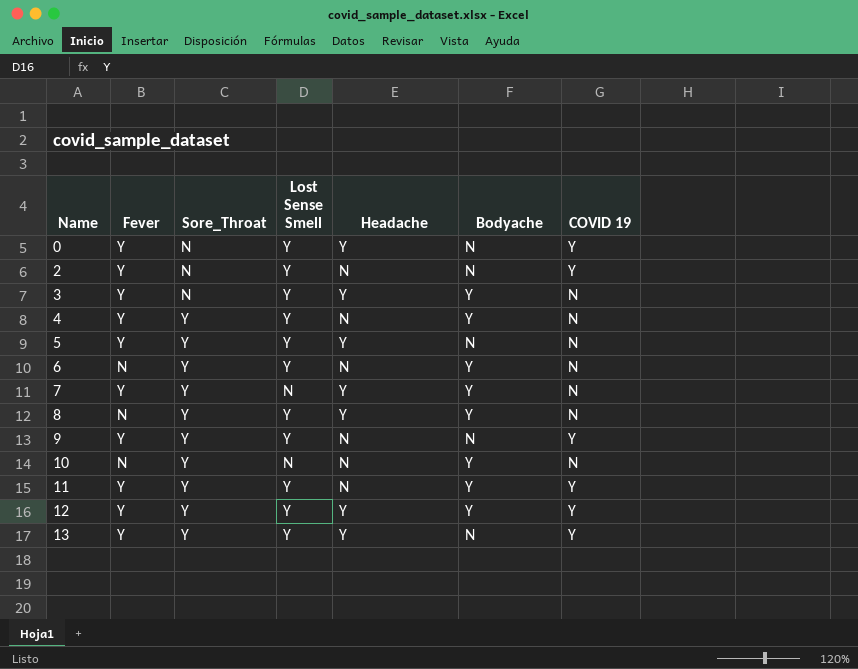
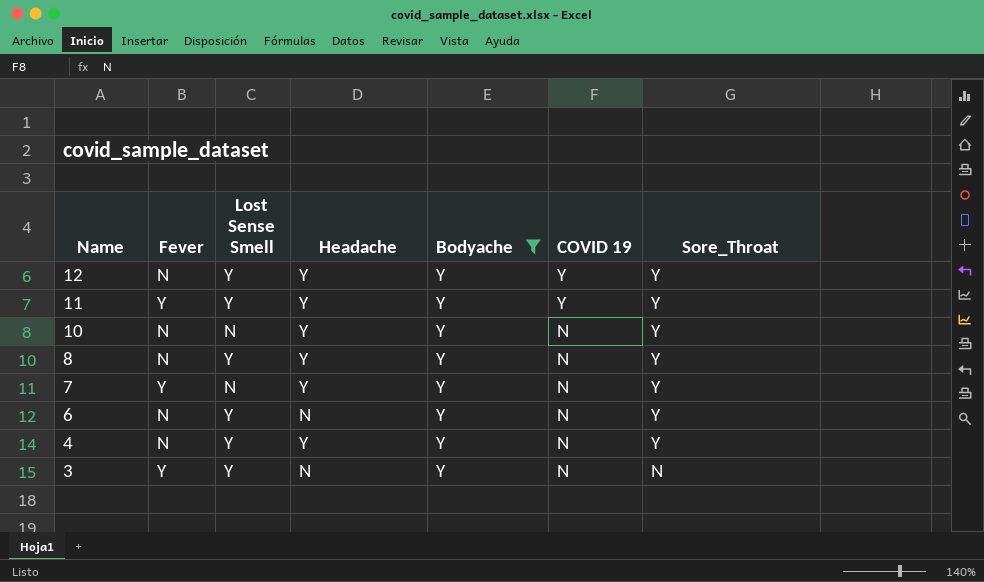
filter: none -> Bodyache = Y
row order: Name ascending -> Name descending
column Sore_Throat | position: 3 -> 7
12 | Fever: Y -> N
11 | Headache: N -> Y
10 | Headache: N -> Y
4 | Fever: Y -> N
4 | Headache: N -> Y
3 | Headache: Y -> N

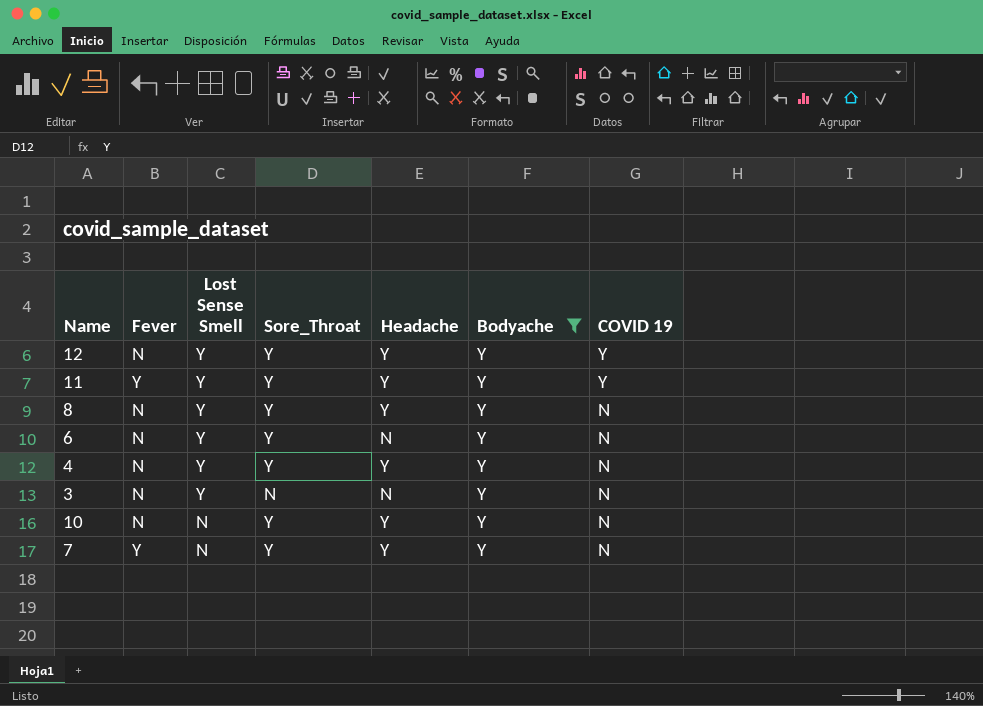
row order: Name descending -> Lost Sense Smell descending
column Sore_Throat | position: 7 -> 4
3 | Fever: Y -> N

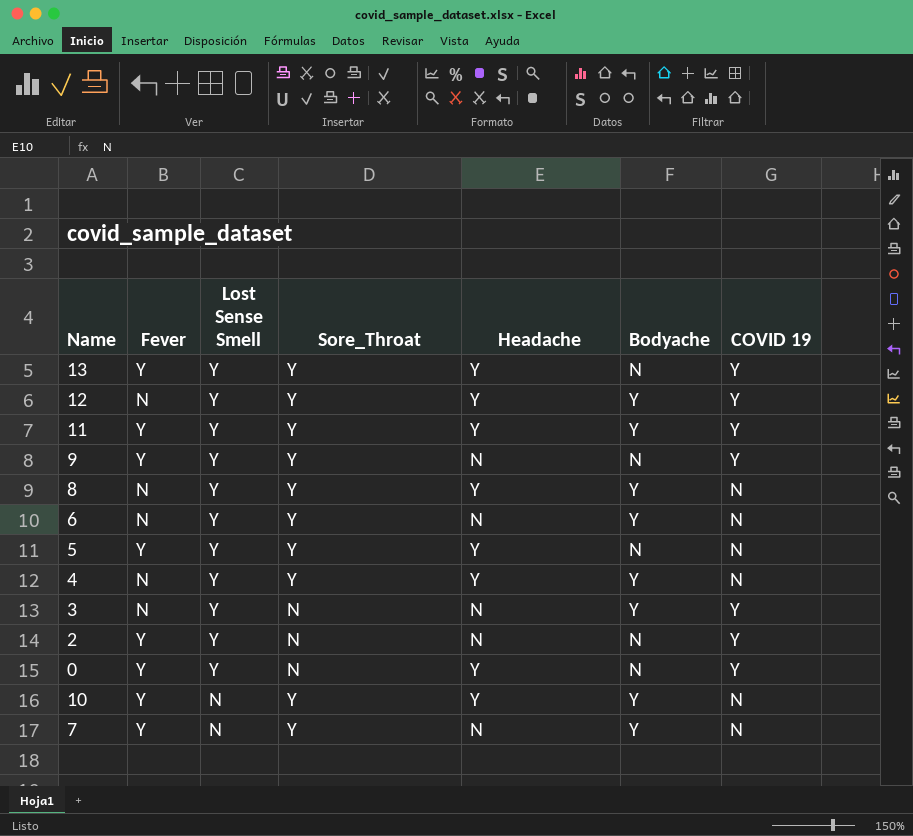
filter: Bodyache = Y -> none
3 | COVID 19: N -> Y
10 | Fever: N -> Y
7 | Headache: Y -> N

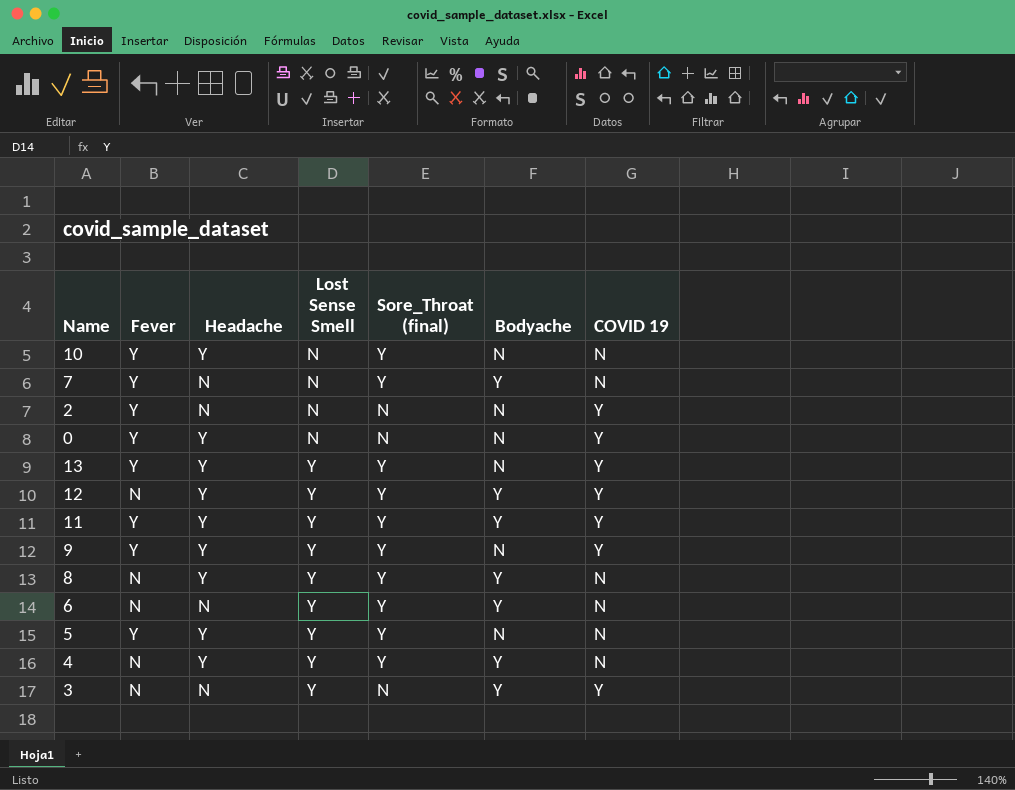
row order: Lost Sense Smell descending -> Lost Sense Smell ascending
column Headache | position: 5 -> 3
column name: Sore_Throat -> Sore_Throat (final)
10 | Bodyache: Y -> N
2 | Lost Sense Smell: Y -> N
0 | Lost Sense Smell: Y -> N
9 | Headache: N -> Y

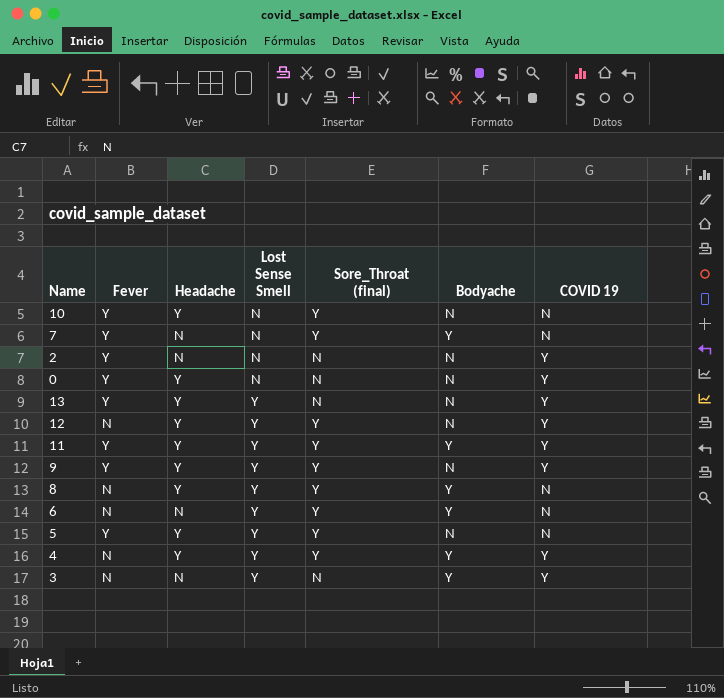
13 | Sore_Throat (final): Y -> N
12 | Bodyache: Y -> N
4 | COVID 19: N -> Y

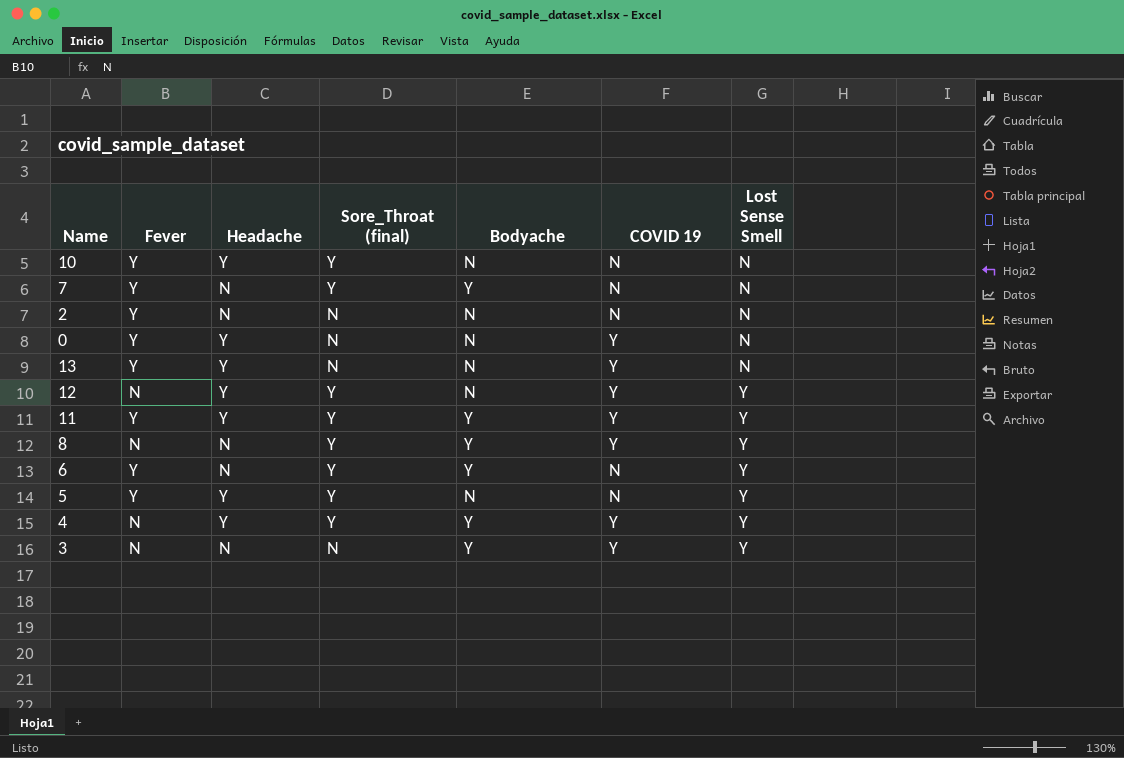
column Lost Sense Smell | position: 4 -> 7
row 9: Y | Y | Y | Y | N | Y -> none
2 | COVID 19: Y -> N
13 | Lost Sense Smell: Y -> N
8 | Headache: Y -> N
8 | COVID 19: N -> Y
6 | Fever: N -> Y

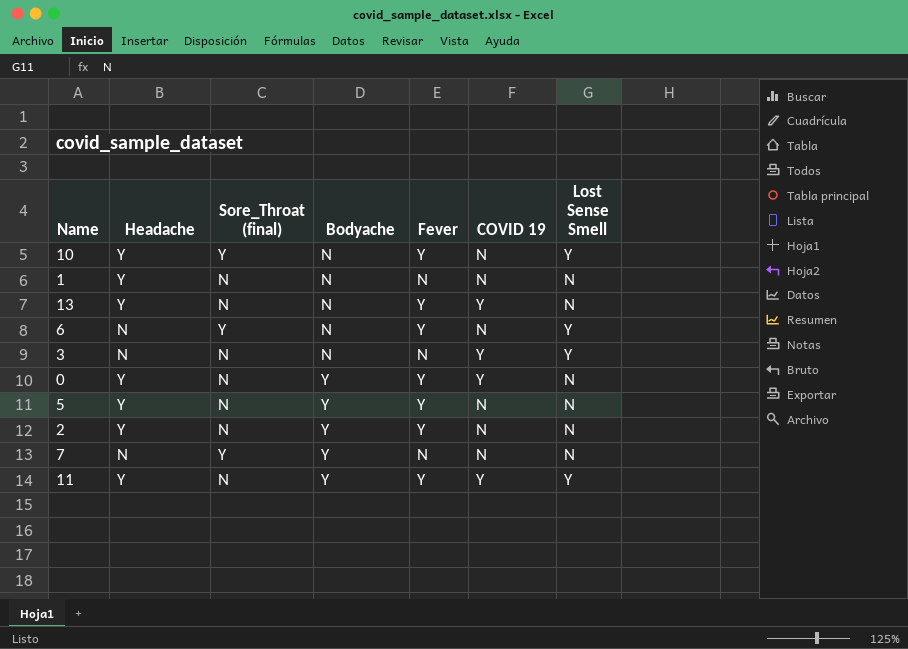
row order: Lost Sense Smell ascending -> Bodyache ascending
column Fever | position: 2 -> 5
row 12: N | Y | Y | N | Y | Y -> none
row 8: N | N | Y | Y | Y | Y -> none
row 4: N | Y | Y | Y | Y | Y -> none
10 | Lost Sense Smell: N -> Y
row 1: none -> Y | N | N | N | N | N
6 | Bodyache: Y -> N
3 | Bodyache: Y -> N
0 | Bodyache: N -> Y
5 | Sore_Throat (final): Y -> N
5 | Bodyache: N -> Y
5 | Lost Sense Smell: Y -> N
2 | Headache: N -> Y
2 | Bodyache: N -> Y
7 | Fever: Y -> N
11 | Sore_Throat (final): Y -> N

